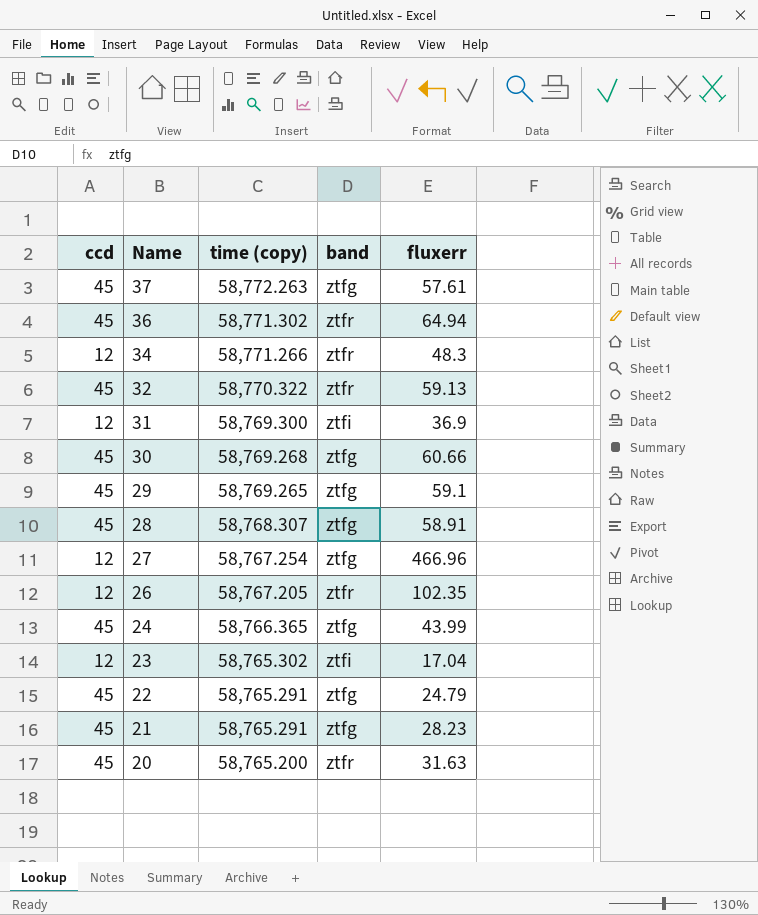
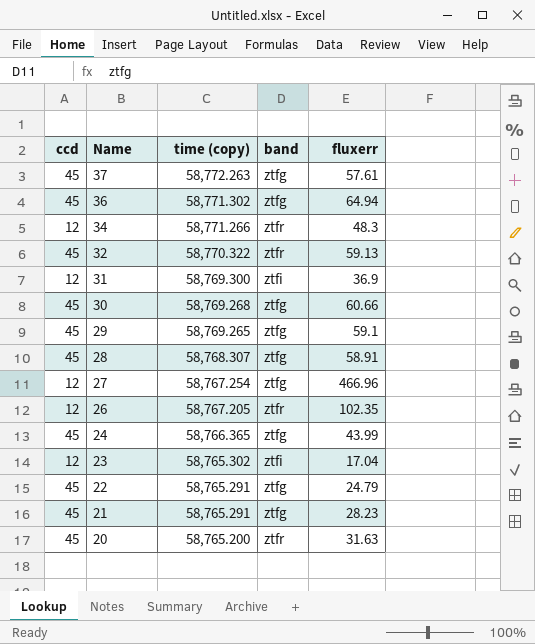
36 | band: ztfr -> ztfg

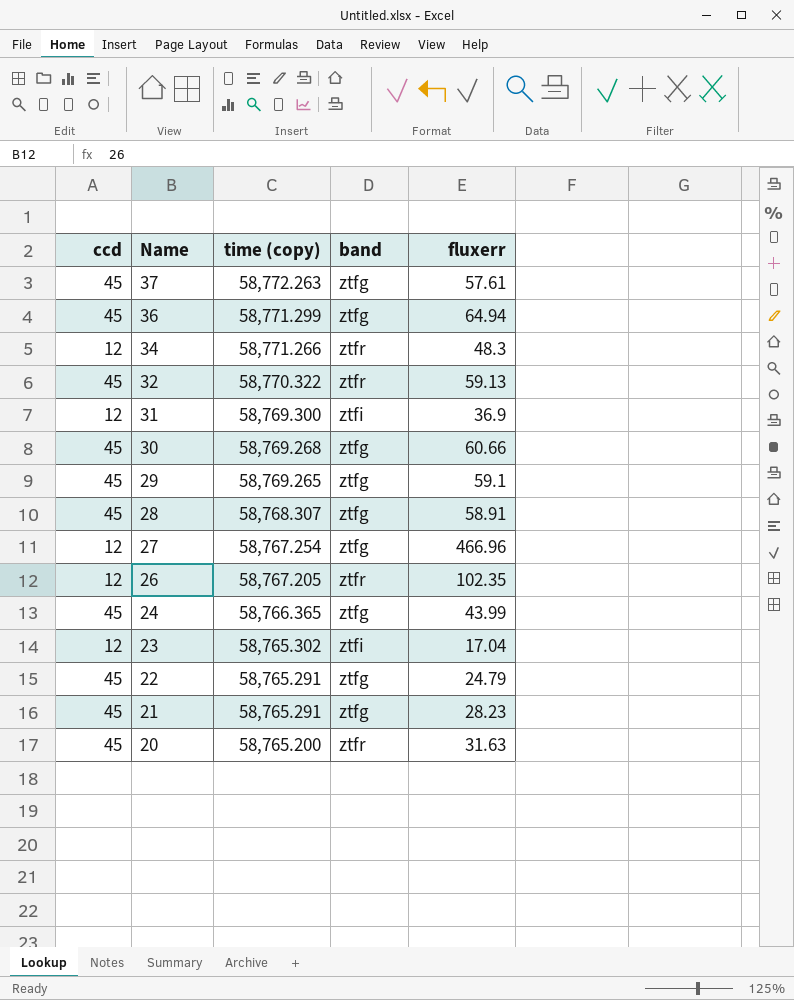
36 | time (copy): 58,771.302 -> 58,771.299

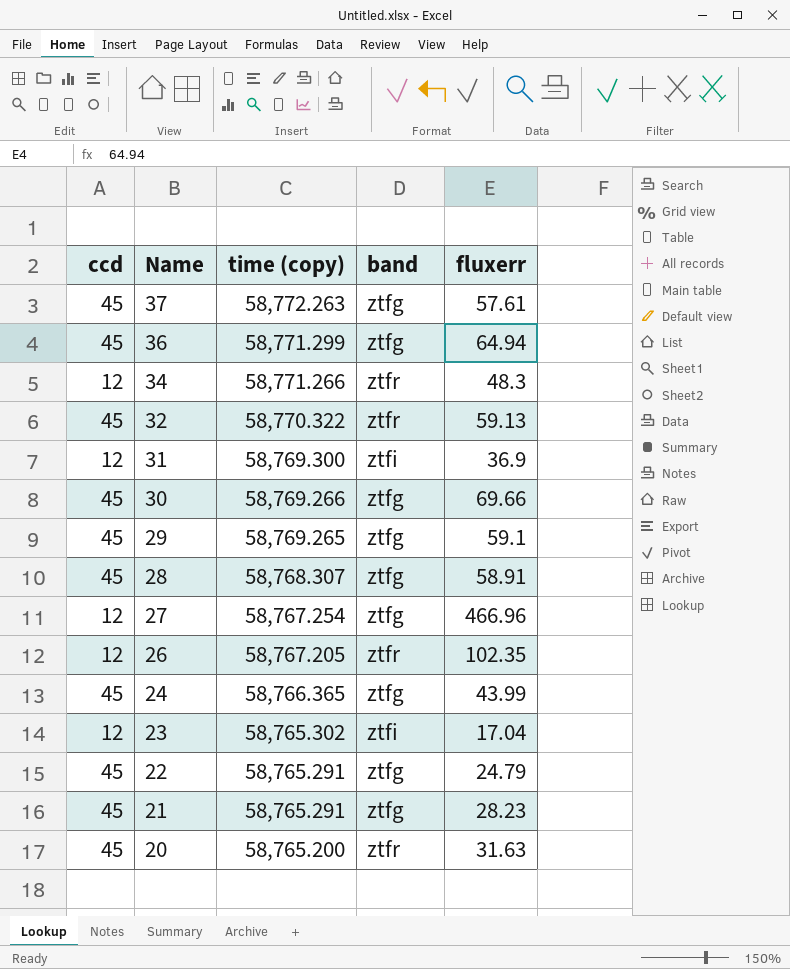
30 | time (copy): 58,769.268 -> 58,769.266
30 | fluxerr: 60.66 -> 69.66

